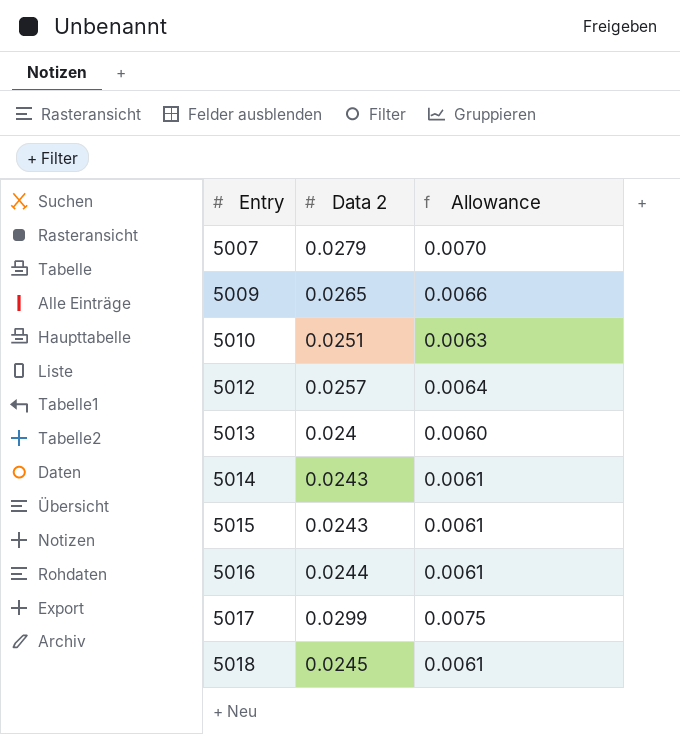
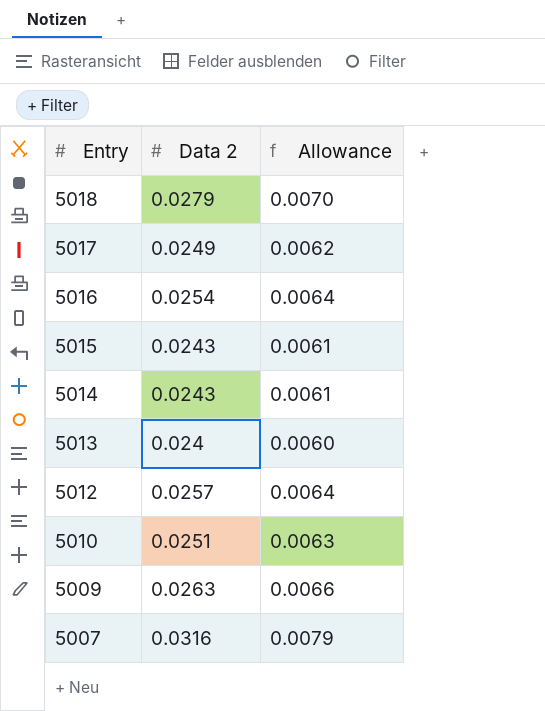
row order: Entry ascending -> Entry descending
5018 | Data 2: 0.0245 -> 0.0279
5018 | Allowance: 0.0061 -> 0.0070
5017 | Data 2: 0.0299 -> 0.0249
5017 | Allowance: 0.0075 -> 0.0062
5016 | Data 2: 0.0244 -> 0.0254
5016 | Allowance: 0.0061 -> 0.0064
5009 | Data 2: 0.0265 -> 0.0263
5007 | Data 2: 0.0279 -> 0.0316
5007 | Allowance: 0.0070 -> 0.0079

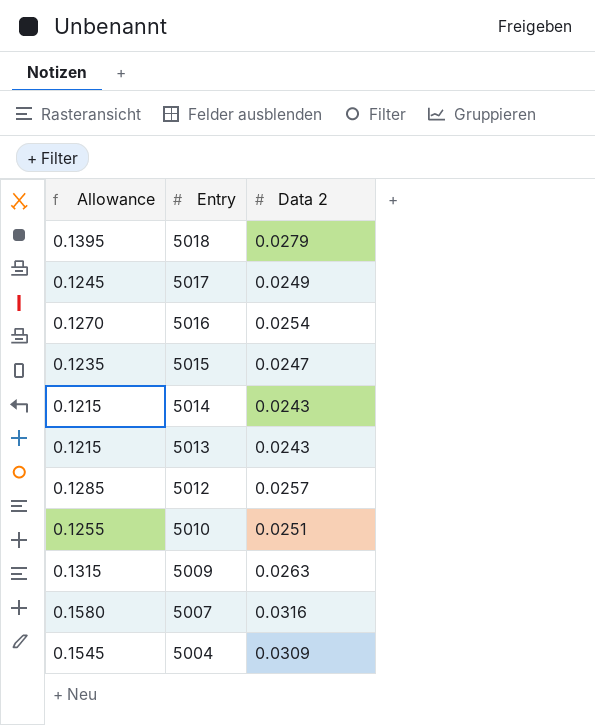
column Allowance | formula: [Data 2] * 0.25 -> [Data 2] * 5
column Allowance | position: 3 -> 1
5015 | Data 2: 0.0243 -> 0.0247
5013 | Data 2: 0.024 -> 0.0243
row 5004: none -> 0.1545 | 0.0309

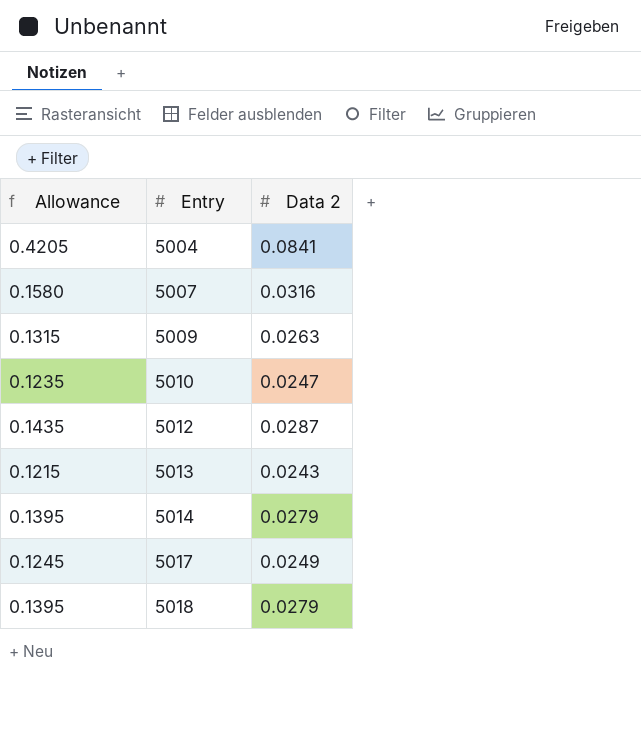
row order: Entry descending -> Entry ascending
row 5016: 0.1270 | 0.0254 -> none
row 5015: 0.1235 | 0.0247 -> none
5004 | Allowance: 0.1545 -> 0.4205
5004 | Data 2: 0.0309 -> 0.0841
5010 | Allowance: 0.1255 -> 0.1235
5010 | Data 2: 0.0251 -> 0.0247
5012 | Allowance: 0.1285 -> 0.1435
5012 | Data 2: 0.0257 -> 0.0287
5014 | Allowance: 0.1215 -> 0.1395
5014 | Data 2: 0.0243 -> 0.0279

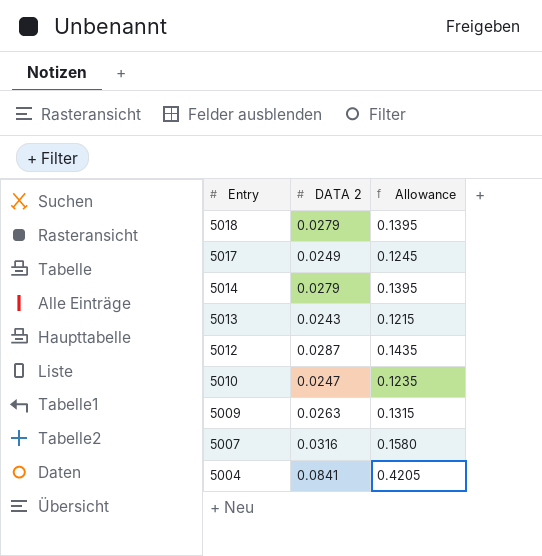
row order: Entry ascending -> Entry descending
column name: Data 2 -> DATA 2
column Allowance | position: 1 -> 3

